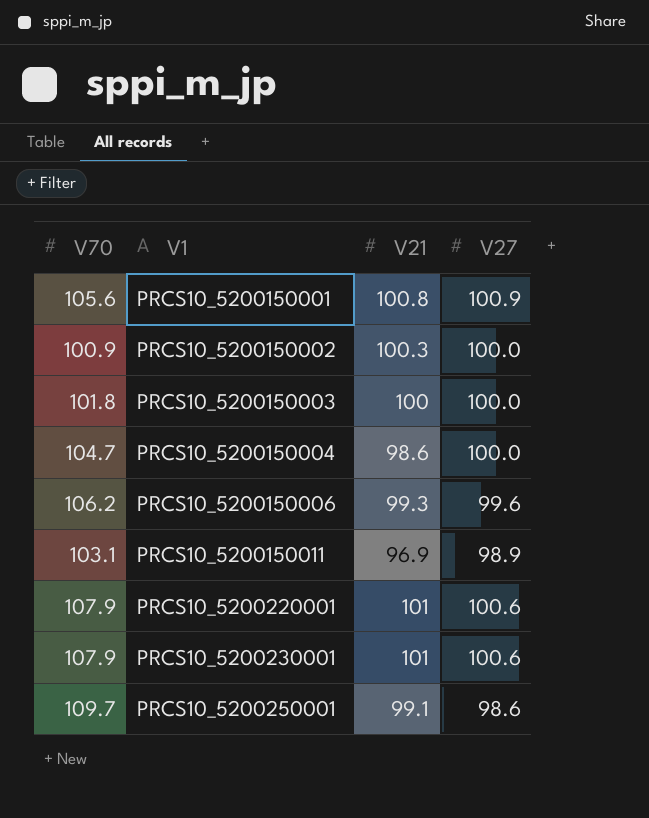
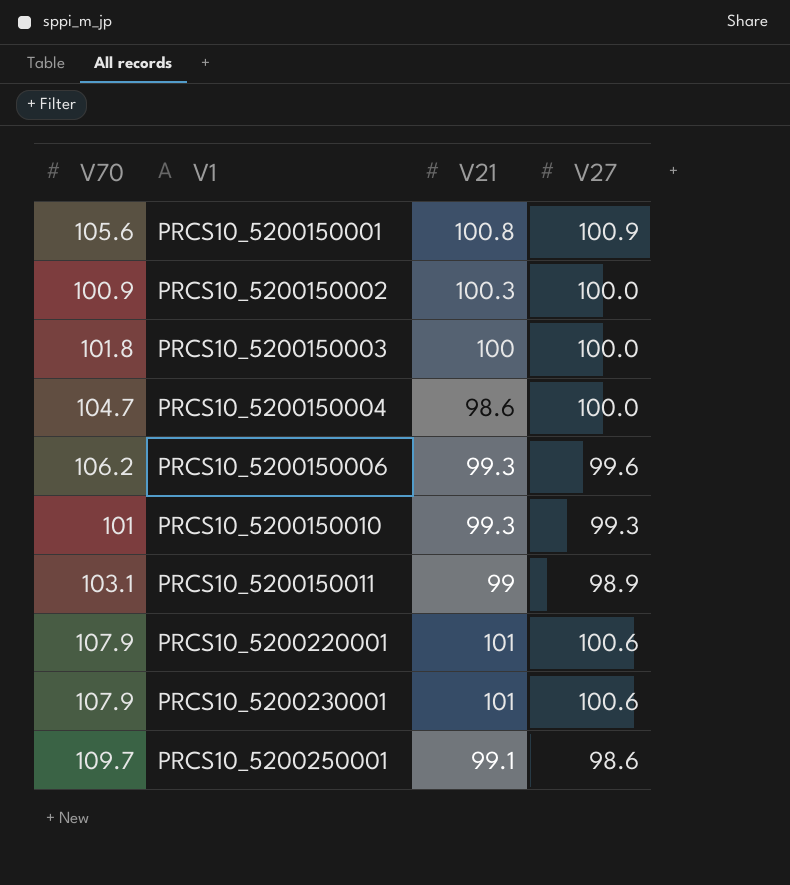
row PRCS10_5200150010: none -> 101 | 99.3 | 99.3
PRCS10_5200150011 | V21: 96.9 -> 99

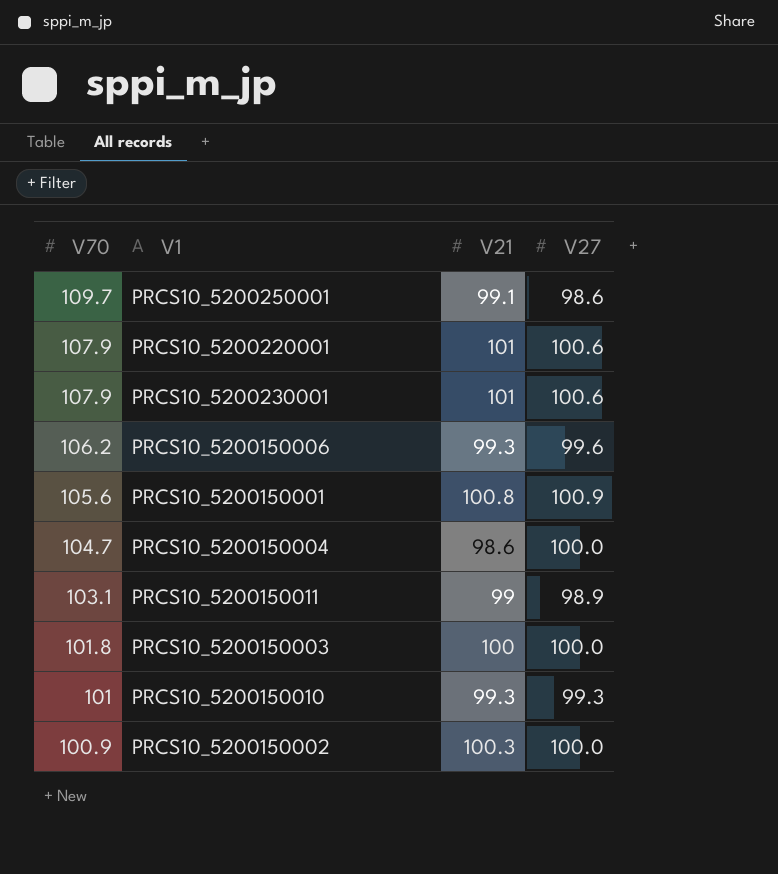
row order: V1 ascending -> V70 descending

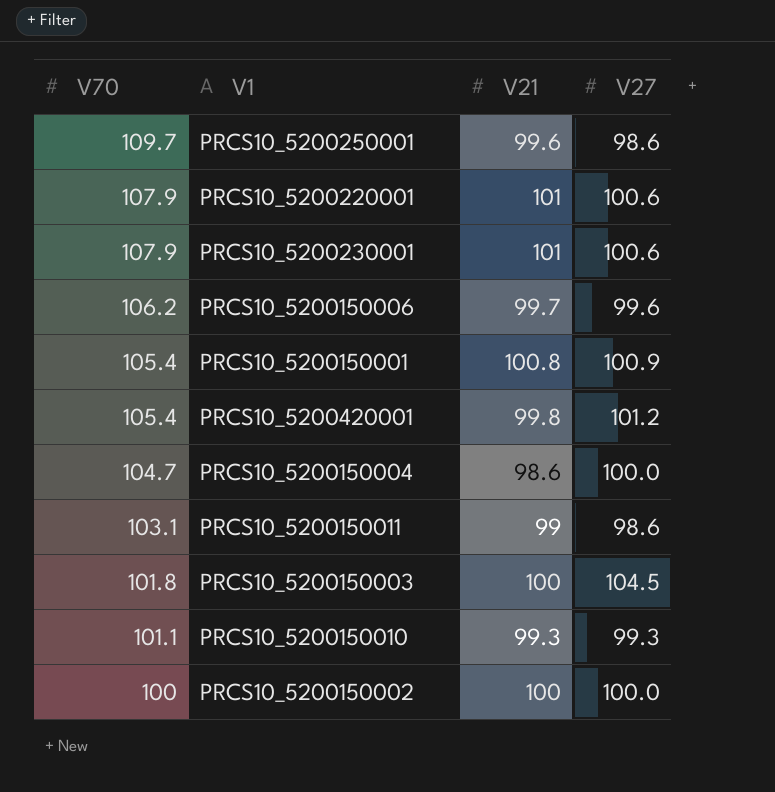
PRCS10_5200250001 | V21: 99.1 -> 99.6
PRCS10_5200150006 | V21: 99.3 -> 99.7
PRCS10_5200150001 | V70: 105.6 -> 105.4
row PRCS10_5200420001: none -> 105.4 | 99.8 | 101.2
PRCS10_5200150011 | V27: 98.9 -> 98.6
PRCS10_5200150003 | V27: 100.0 -> 104.5
PRCS10_5200150010 | V70: 101 -> 101.1
PRCS10_5200150002 | V70: 100.9 -> 100
PRCS10_5200150002 | V21: 100.3 -> 100

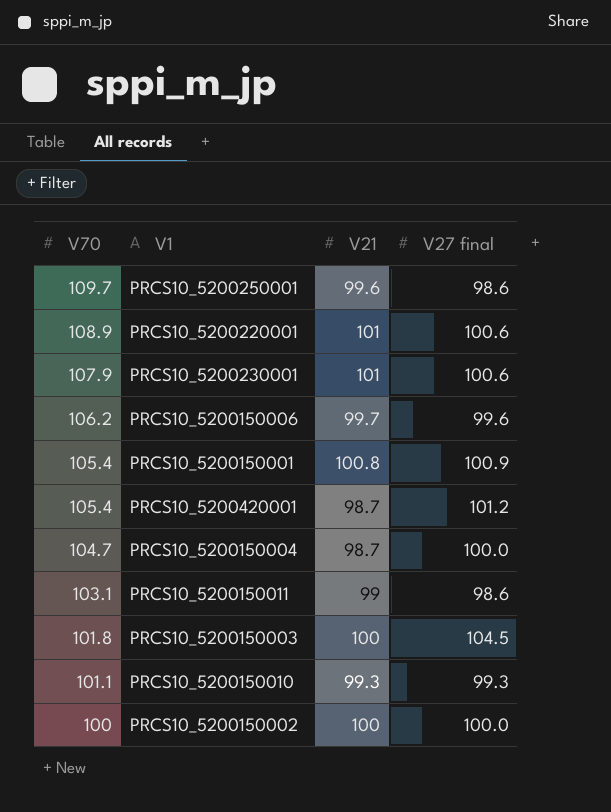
column name: V27 -> V27 final
PRCS10_5200220001 | V70: 107.9 -> 108.9
PRCS10_5200420001 | V21: 99.8 -> 98.7
PRCS10_5200150004 | V21: 98.6 -> 98.7

